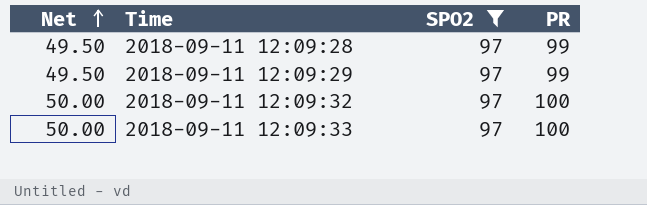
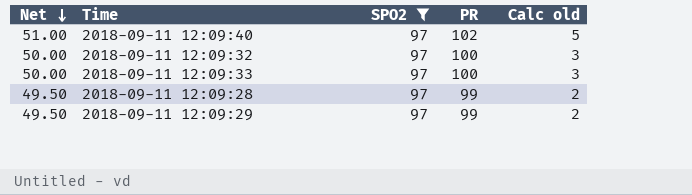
row order: Net ascending -> Net descending
column Calc old | formula: none -> [PR] - [SPO2]
row 2018-09-11 12:09:40: none -> 51.00 | 97 | 102 | 5

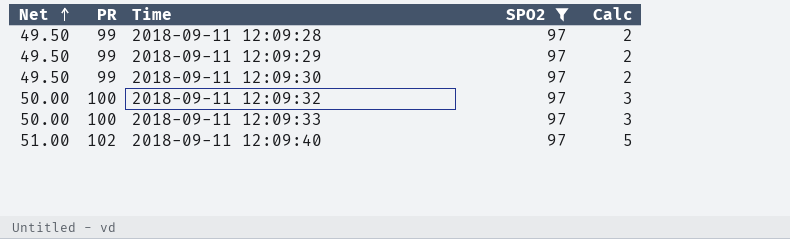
row order: Net descending -> Net ascending
column PR | position: 4 -> 2
column name: Calc old -> Calc
row 2018-09-11 12:09:30: none -> 49.50 | 99 | 97 | 2

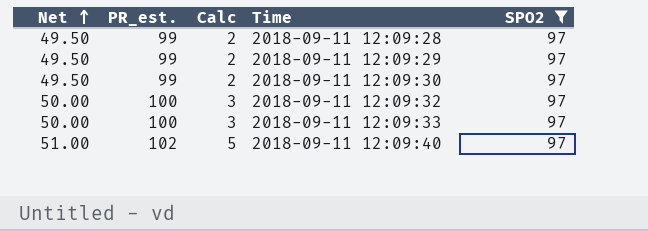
column name: PR -> PR_est.
column Calc | position: 5 -> 3

